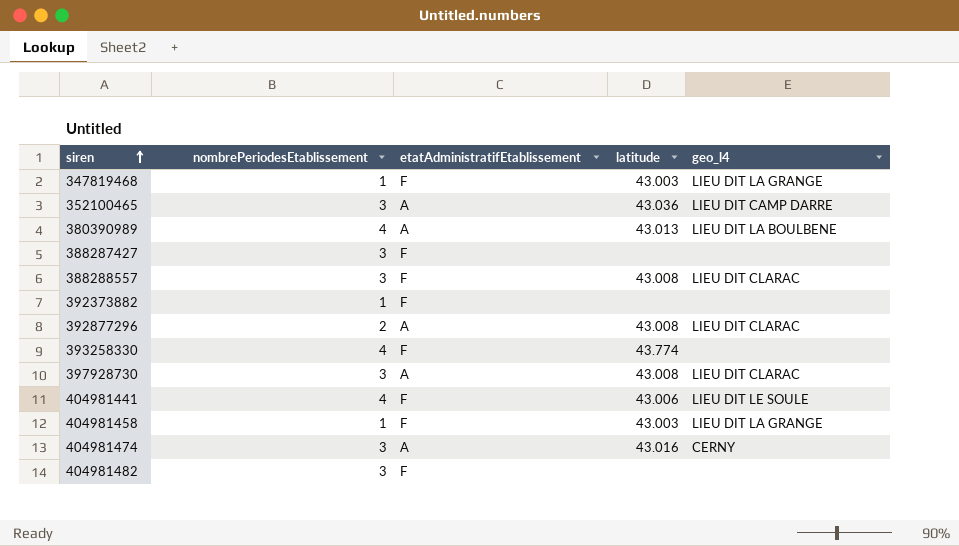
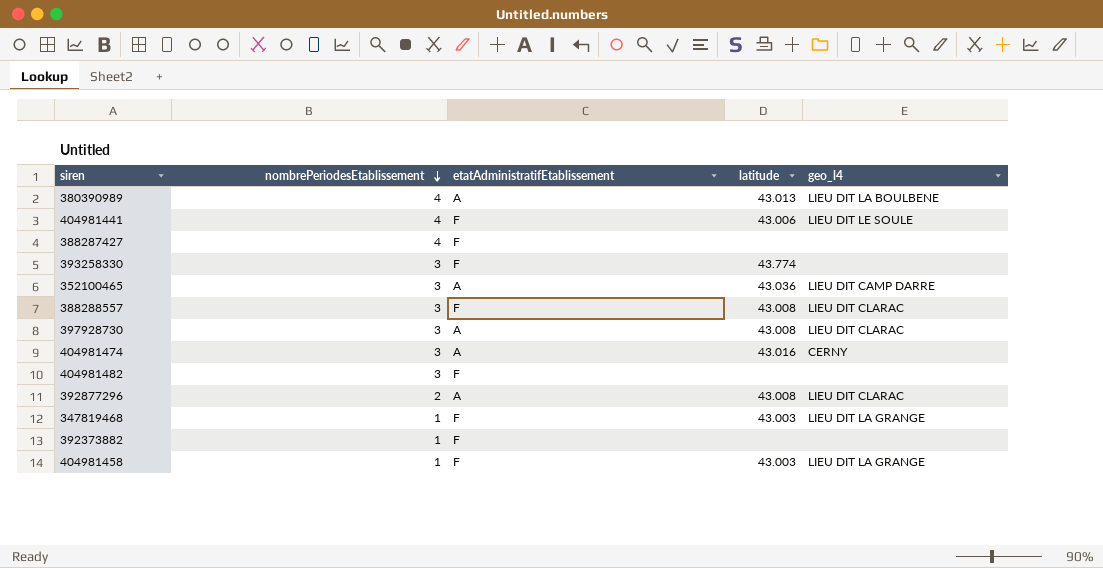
row order: siren ascending -> nombrePeriodesEtablissement descending
388287427 | nombrePeriodesEtablissement: 3 -> 4
393258330 | nombrePeriodesEtablissement: 4 -> 3

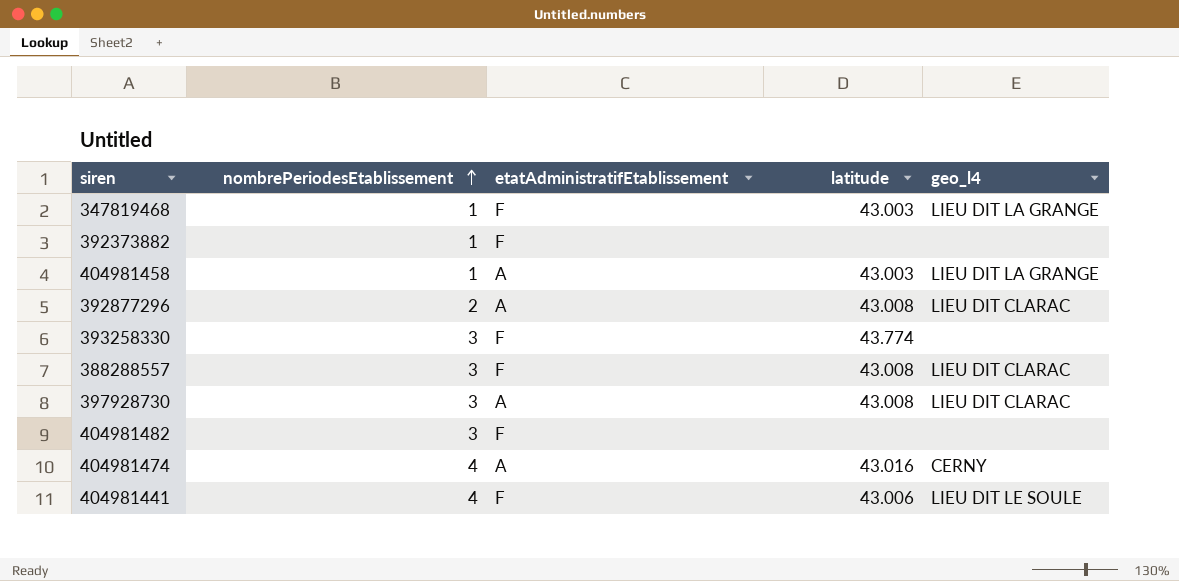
row order: nombrePeriodesEtablissement descending -> nombrePeriodesEtablissement ascending
row 380390989: 4 | A | 43.013 | LIEU DIT LA BOULBENE -> none
row 388287427: 4 | F | none | none -> none
row 352100465: 3 | A | 43.036 | LIEU DIT CAMP DARRE -> none
404981458 | etatAdministratifEtablissement: F -> A
404981474 | nombrePeriodesEtablissement: 3 -> 4

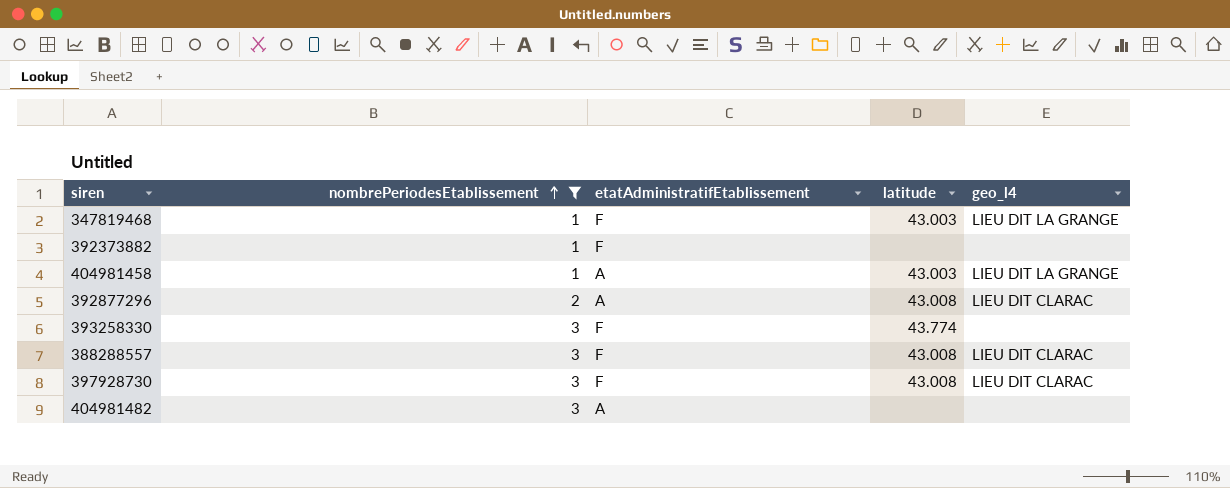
filter: none -> nombrePeriodesEtablissement != 4
397928730 | etatAdministratifEtablissement: A -> F
404981482 | etatAdministratifEtablissement: F -> A

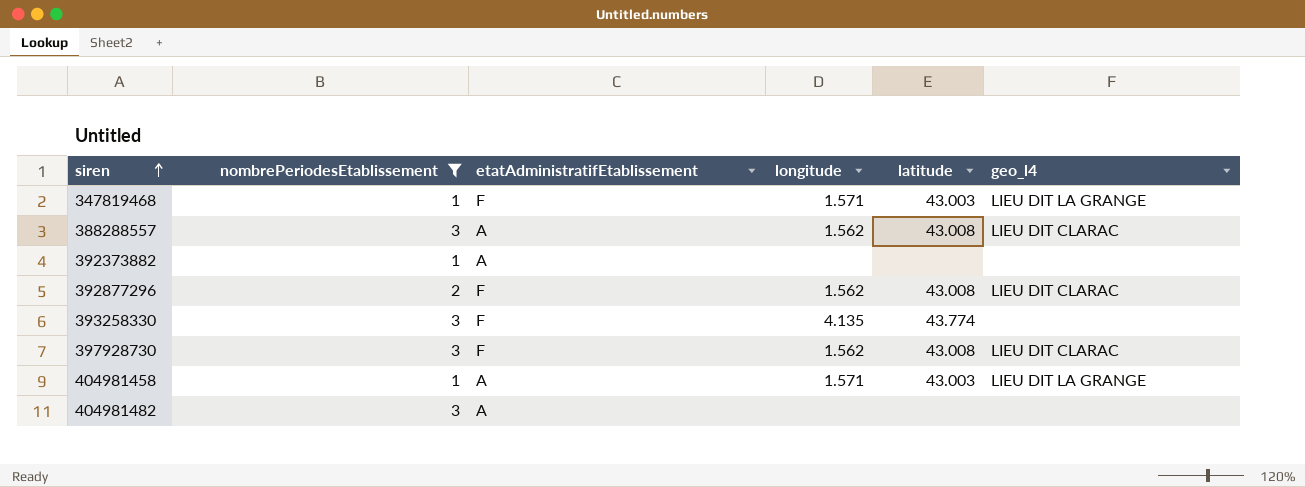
row order: nombrePeriodesEtablissement ascending -> siren ascending
column longitude | position: none -> 4
388288557 | etatAdministratifEtablissement: F -> A
392373882 | etatAdministratifEtablissement: F -> A
392877296 | etatAdministratifEtablissement: A -> F

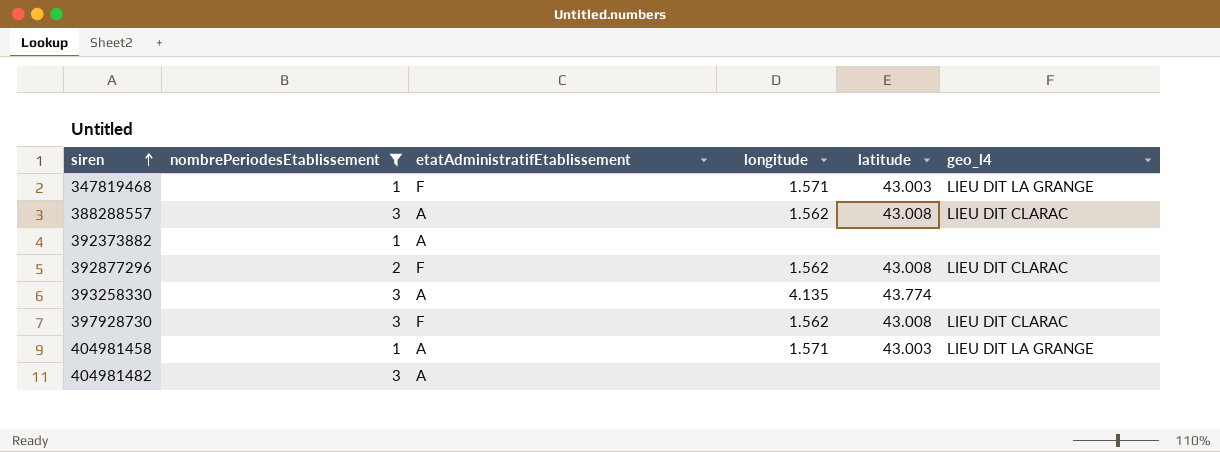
393258330 | etatAdministratifEtablissement: F -> A

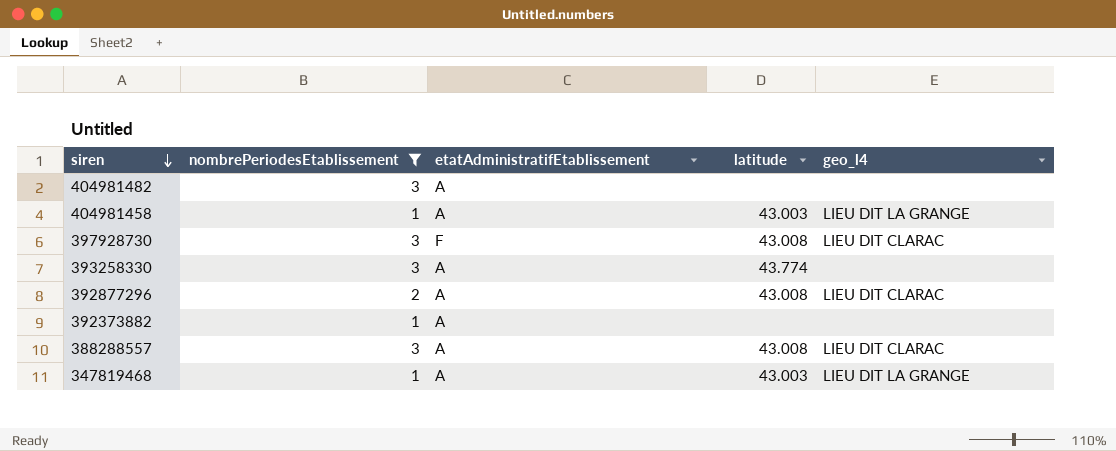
row order: siren ascending -> siren descending
column longitude | position: 4 -> none
392877296 | etatAdministratifEtablissement: F -> A
347819468 | etatAdministratifEtablissement: F -> A

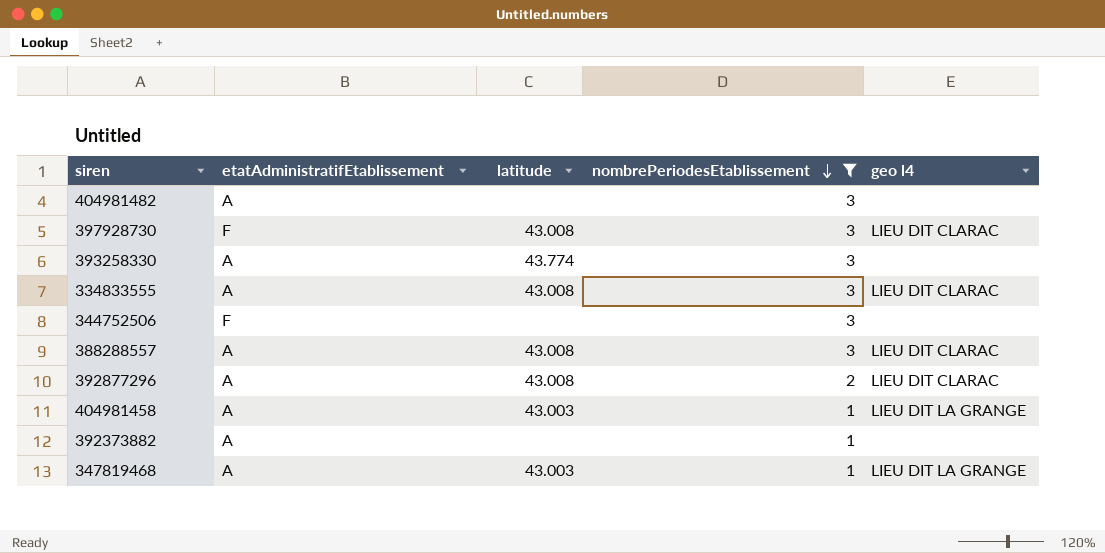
row order: siren descending -> nombrePeriodesEtablissement descending
column nombrePeriodesEtablissement | position: 2 -> 4
column name: geo_l4 -> geo l4
row 334833555: none -> A | 43.008 | 3 | LIEU DIT CLARAC
row 344752506: none -> F | none | 3 | none

